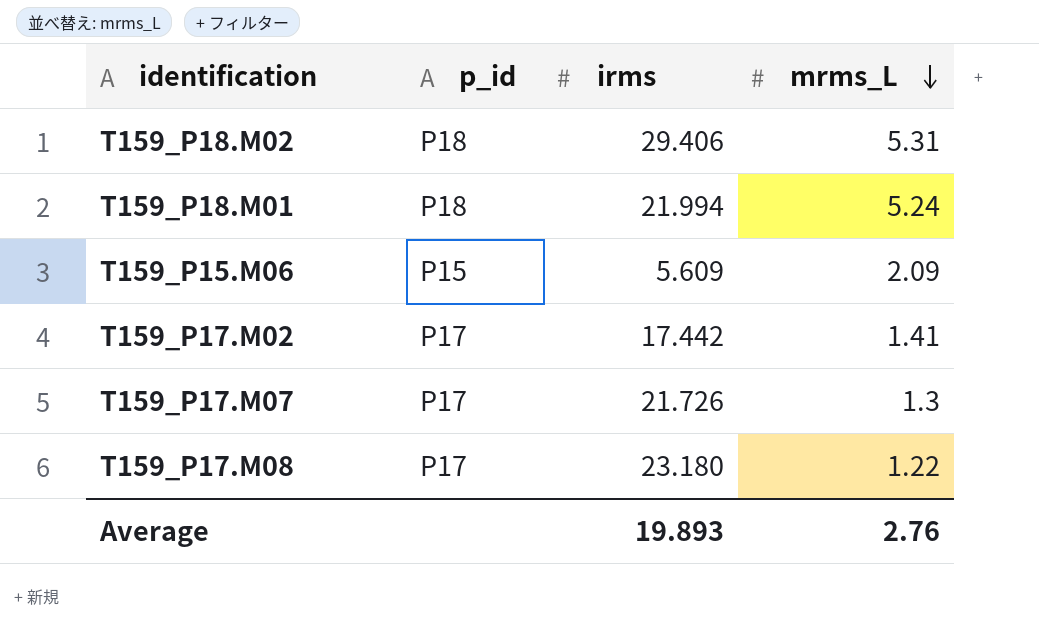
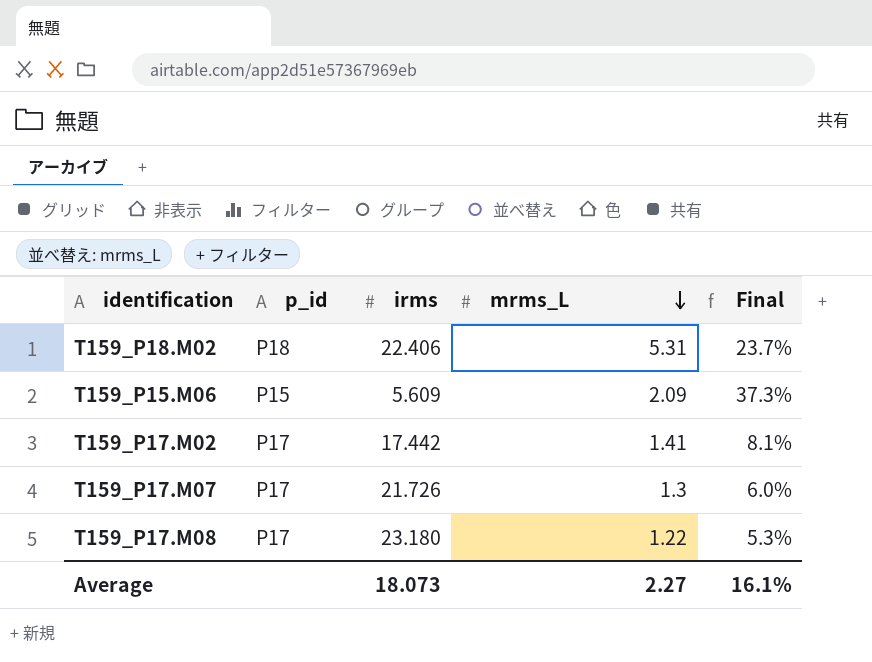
column Final | formula: none -> [mrms_L] / [irms]
row T159_P18.M01: P18 | 21.994 | 5.24 -> none
T159_P18.M02 | irms: 29.406 -> 22.406
Average | irms: 19.893 -> 18.073
Average | mrms_L: 2.76 -> 2.27

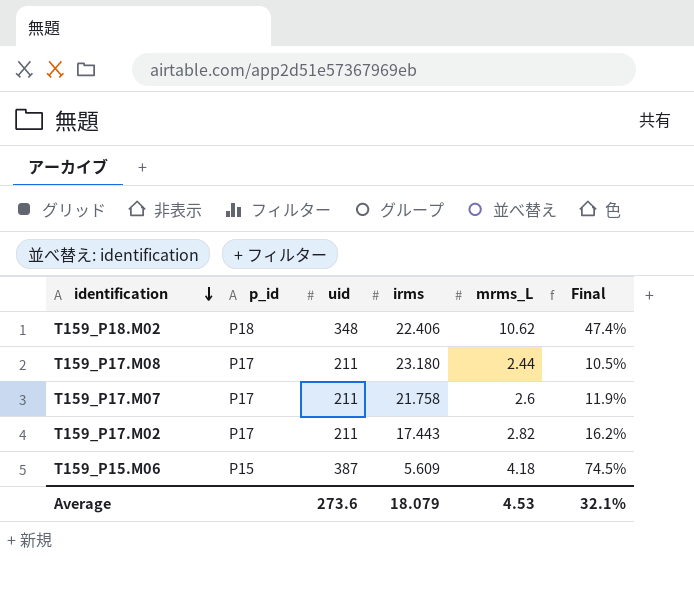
row order: mrms_L descending -> identification descending
column uid | position: none -> 3
T159_P18.M02 | mrms_L: 5.31 -> 10.62
T159_P18.M02 | Final: 23.7% -> 47.4%
T159_P17.M08 | mrms_L: 1.22 -> 2.44
T159_P17.M08 | Final: 5.3% -> 10.5%
T159_P17.M07 | irms: 21.726 -> 21.758
T159_P17.M07 | mrms_L: 1.3 -> 2.6
T159_P17.M07 | Final: 6.0% -> 11.9%
T159_P17.M02 | irms: 17.442 -> 17.443
T159_P17.M02 | mrms_L: 1.41 -> 2.82
T159_P17.M02 | Final: 8.1% -> 16.2%
T159_P15.M06 | mrms_L: 2.09 -> 4.18
T159_P15.M06 | Final: 37.3% -> 74.5%
Average | irms: 18.073 -> 18.079
Average | mrms_L: 2.27 -> 4.53
Average | Final: 16.1% -> 32.1%

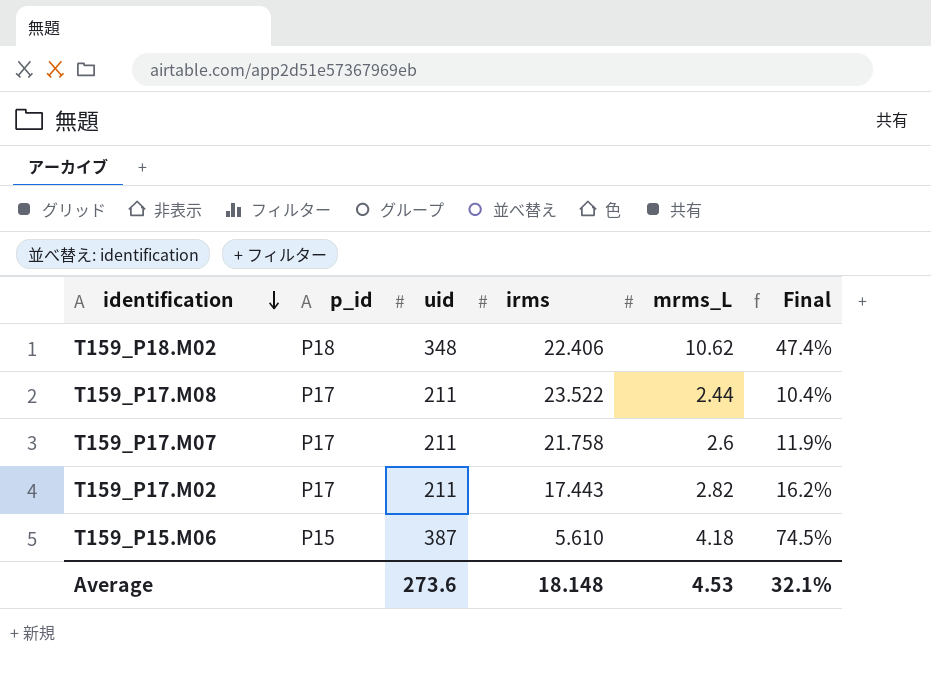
T159_P17.M08 | irms: 23.180 -> 23.522
T159_P17.M08 | Final: 10.5% -> 10.4%
T159_P15.M06 | irms: 5.609 -> 5.610
Average | irms: 18.079 -> 18.148

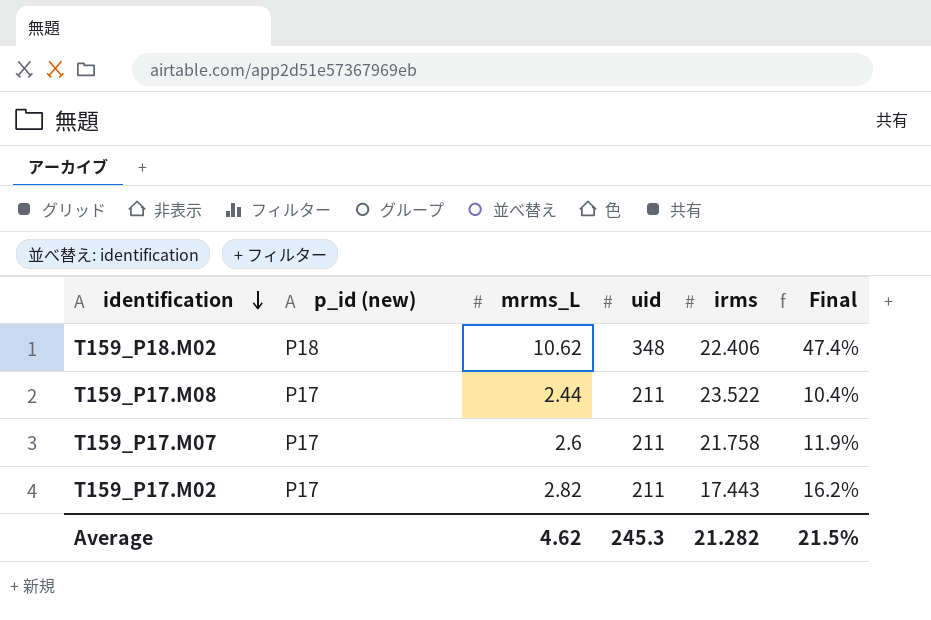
column name: p_id -> p_id (new)
column mrms_L | position: 5 -> 3
row T159_P15.M06: P15 | 387 | 5.610 | 4.18 | 74.5% -> none
Average | mrms_L: 4.53 -> 4.62
Average | uid: 273.6 -> 245.3
Average | irms: 18.148 -> 21.282
Average | Final: 32.1% -> 21.5%

